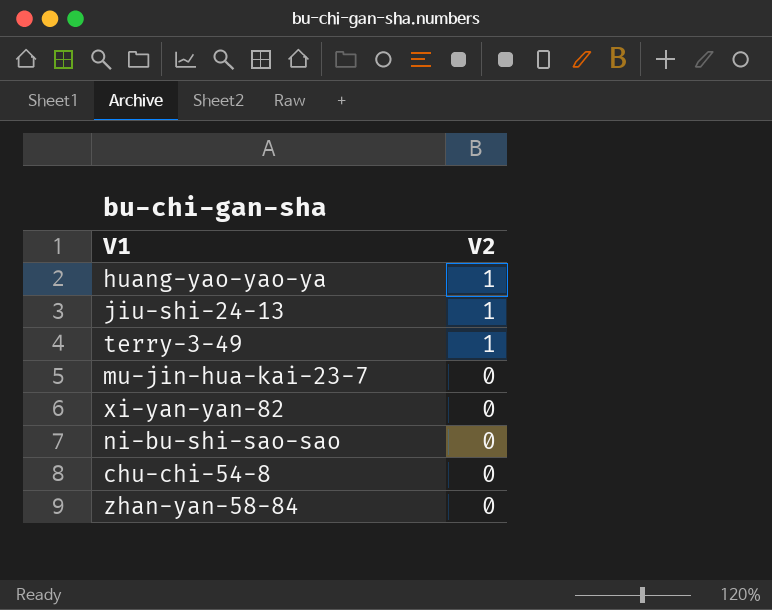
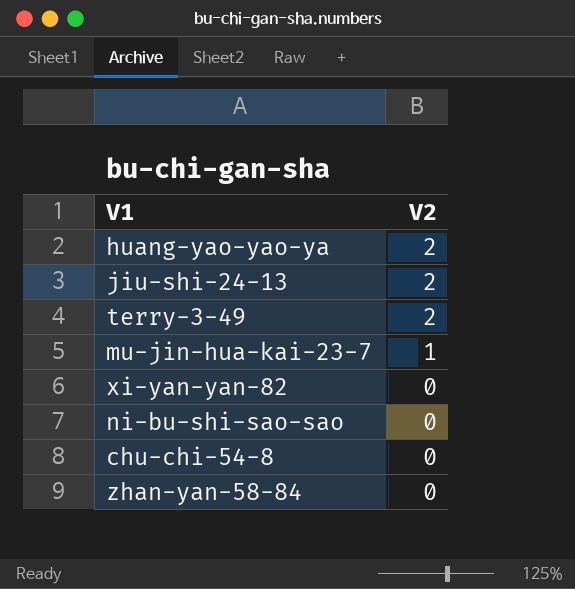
huang-yao-yao-ya | V2: 1 -> 2
jiu-shi-24-13 | V2: 1 -> 2
terry-3-49 | V2: 1 -> 2
mu-jin-hua-kai-23-7 | V2: 0 -> 1

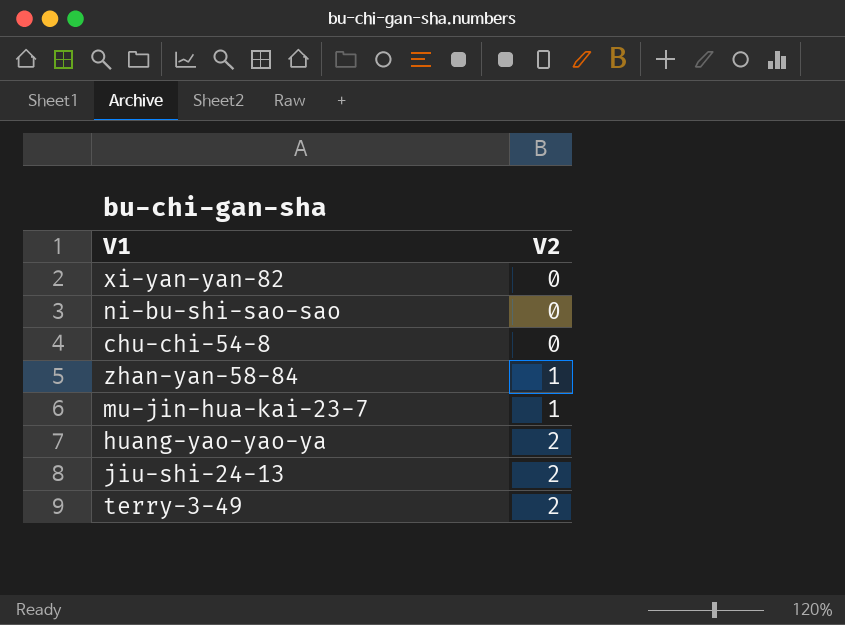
row order: V2 descending -> V2 ascending
zhan-yan-58-84 | V2: 0 -> 1

